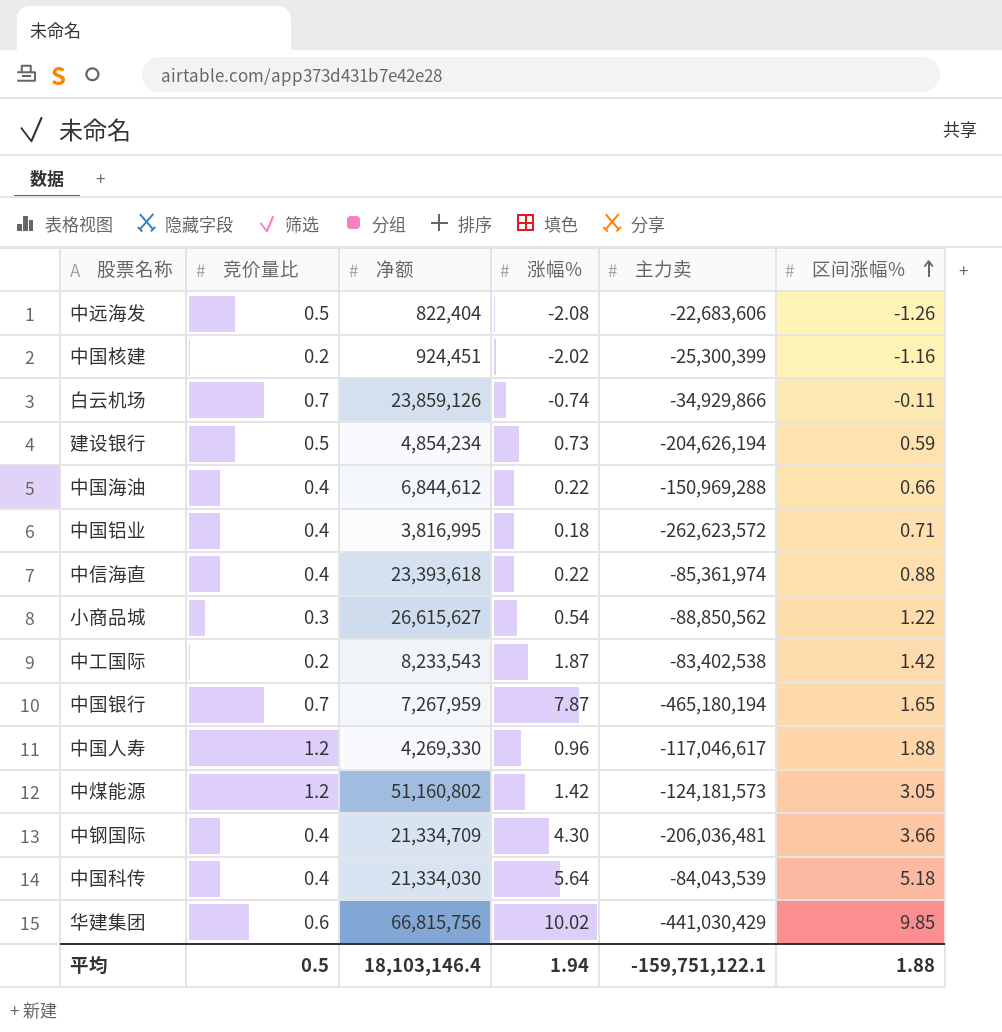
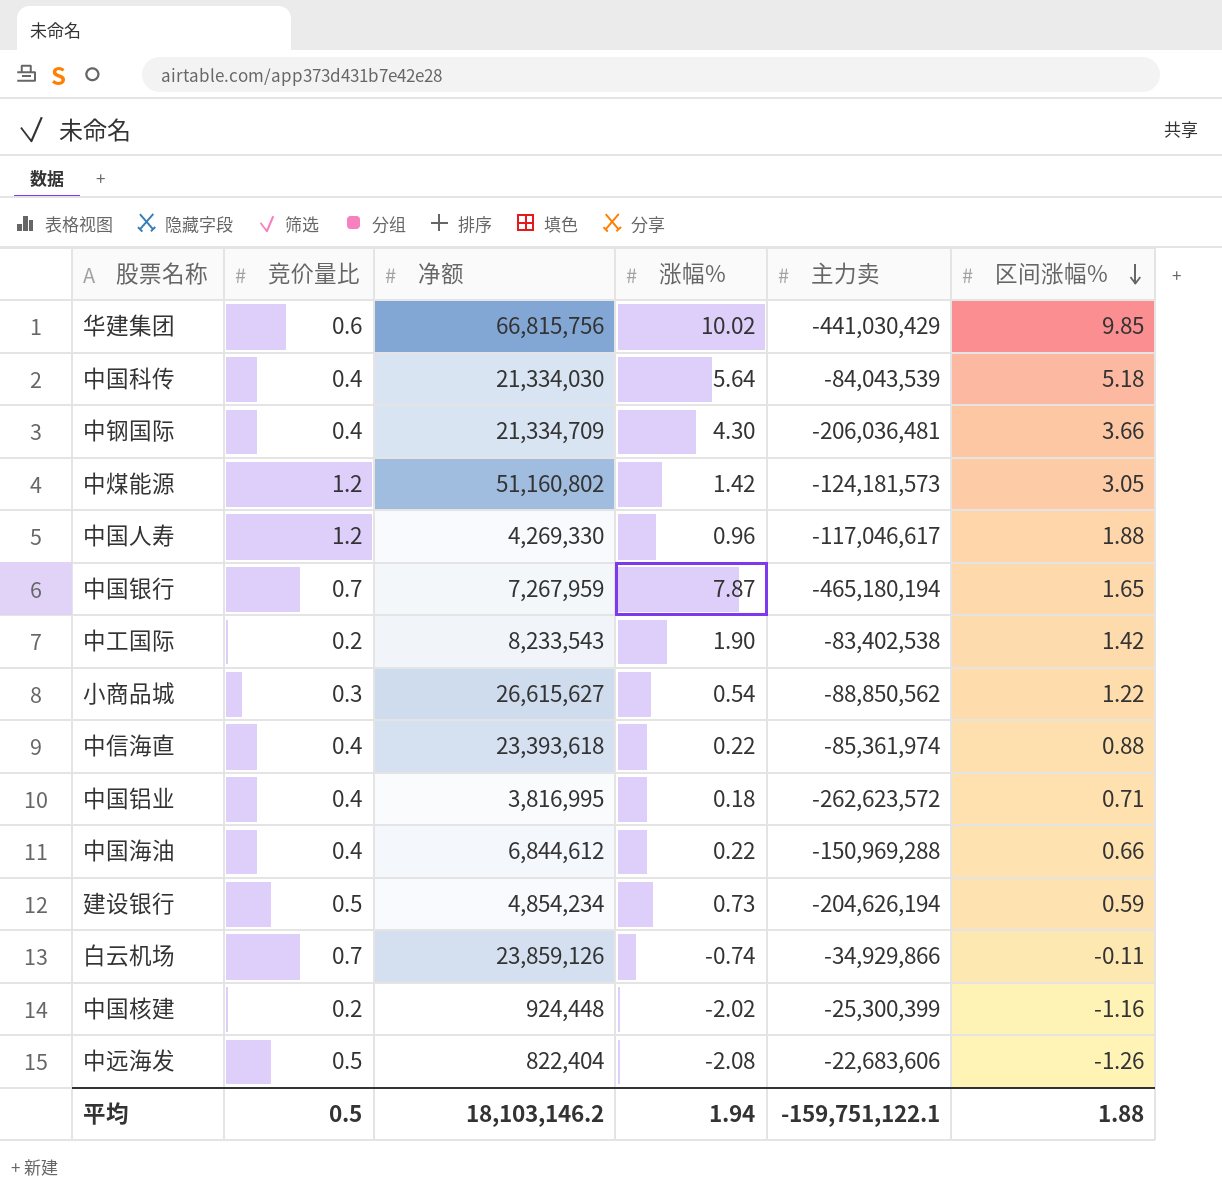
row order: 区间涨幅% ascending -> 区间涨幅% descending
中工国际 | 涨幅%: 1.87 -> 1.90
中国核建 | 净额: 924,451 -> 924,448
平均 | 净额: 18,103,146.4 -> 18,103,146.2

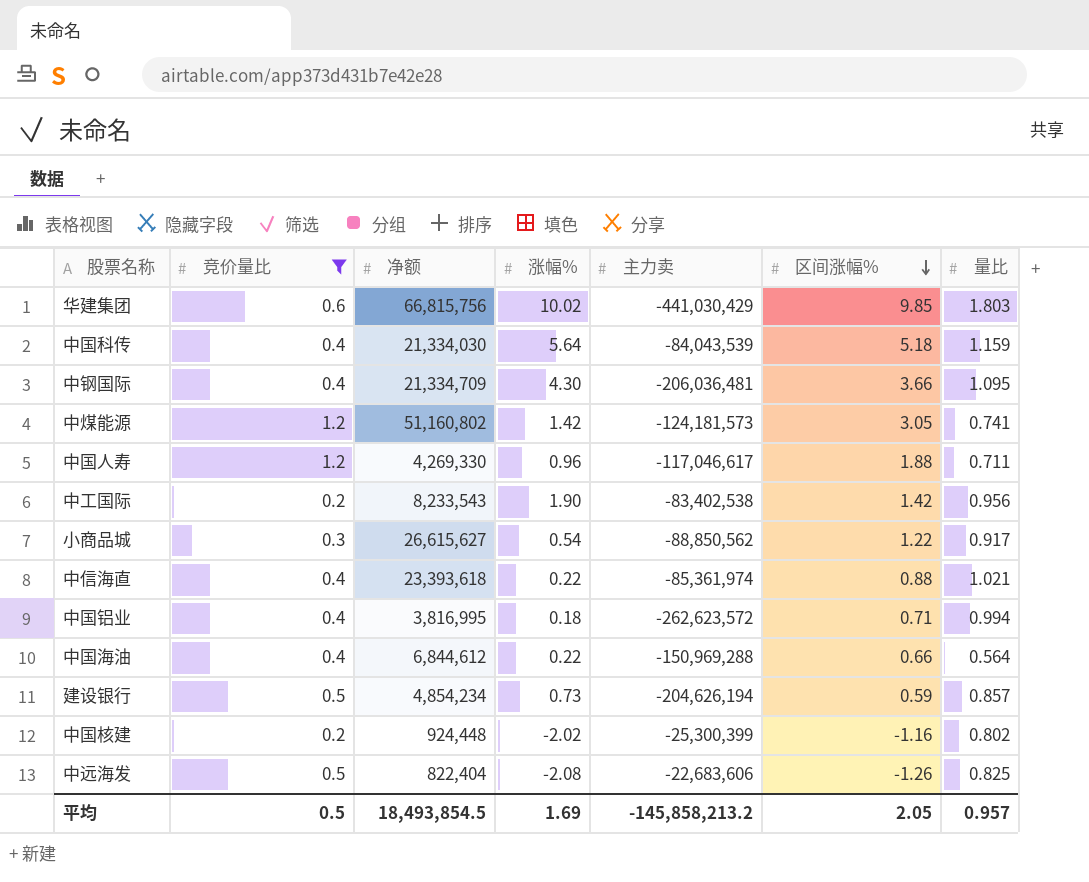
filter: none -> 竞价量比 != 0.7
column 量比 | position: none -> 7
平均 | 净额: 18,103,146.2 -> 18,493,854.5
平均 | 涨幅%: 1.94 -> 1.69
平均 | 主力卖: -159,751,122.1 -> -145,858,213.2
平均 | 区间涨幅%: 1.88 -> 2.05

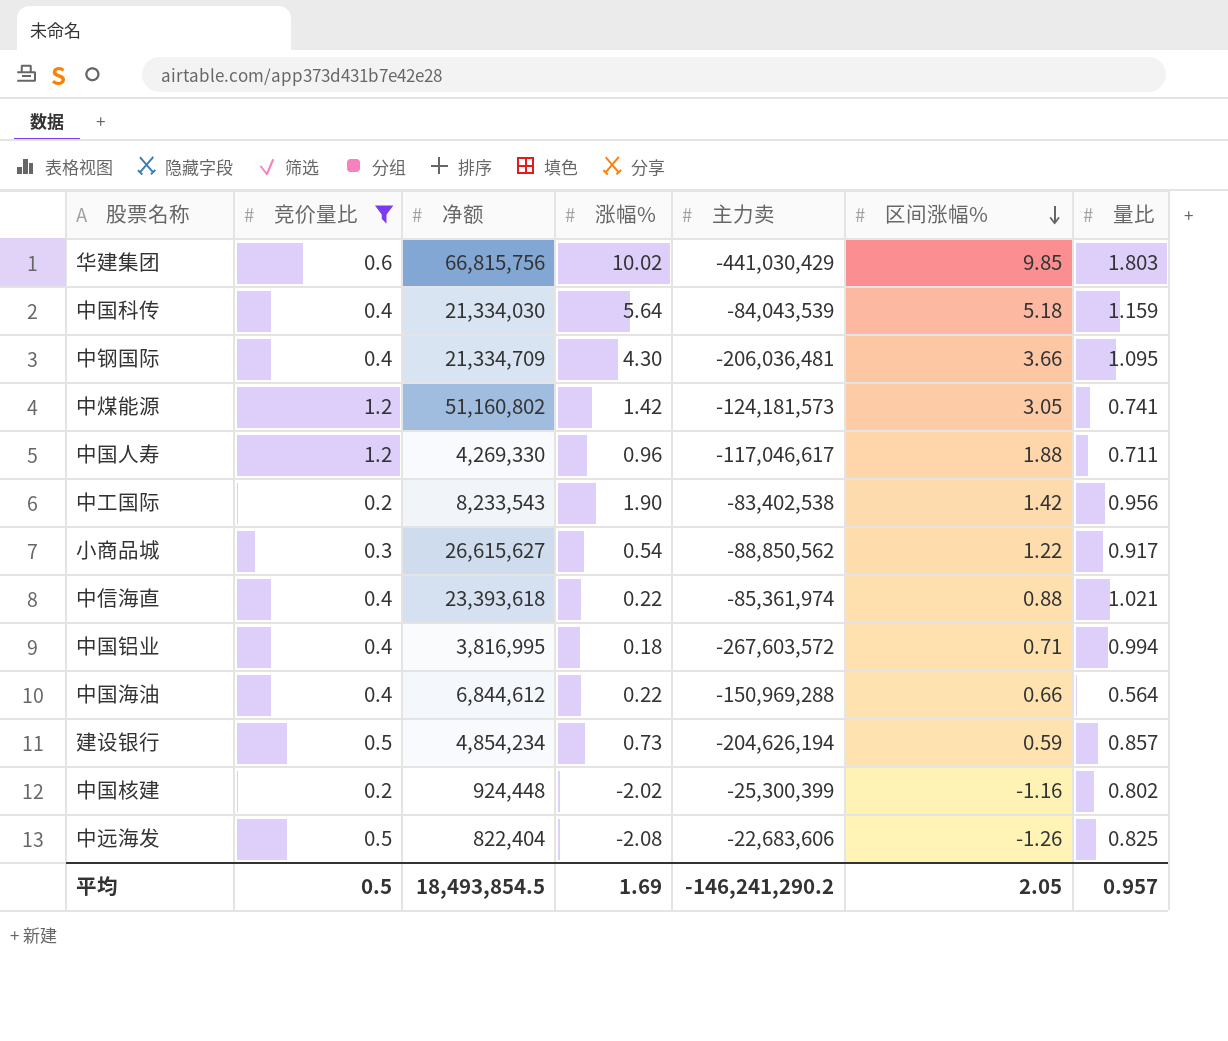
中国铝业 | 主力卖: -262,623,572 -> -267,603,572
平均 | 主力卖: -145,858,213.2 -> -146,241,290.2

